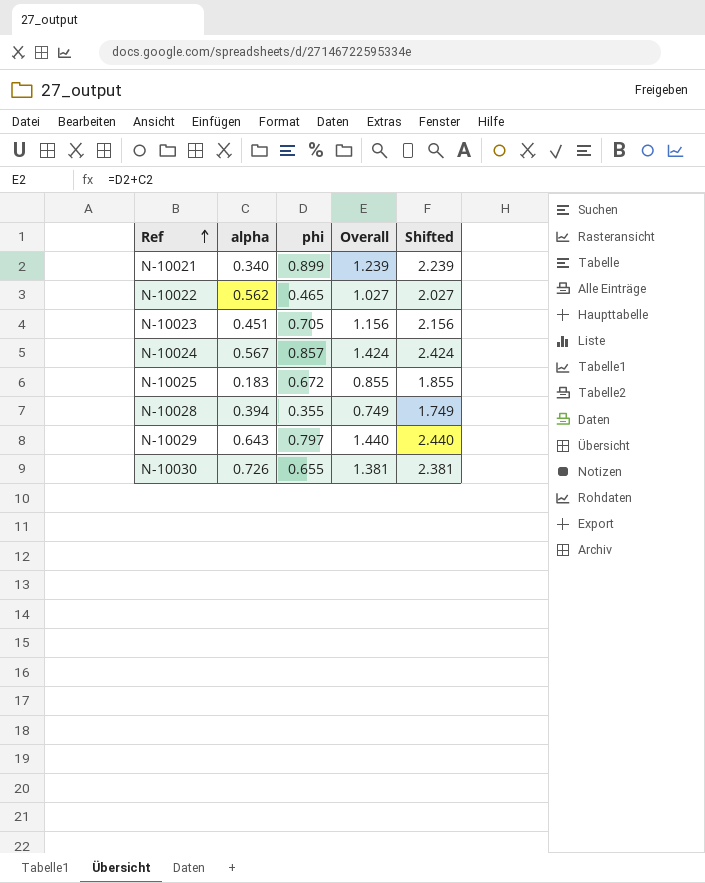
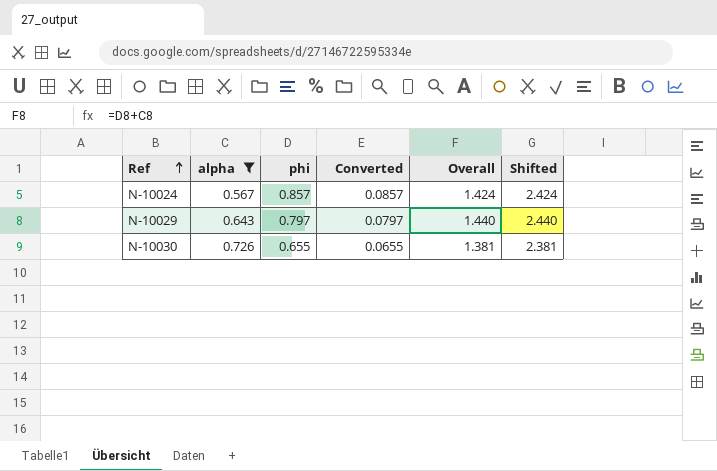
filter: none -> alpha >= 0.567
column Converted | formula: none -> [phi] * 0.1

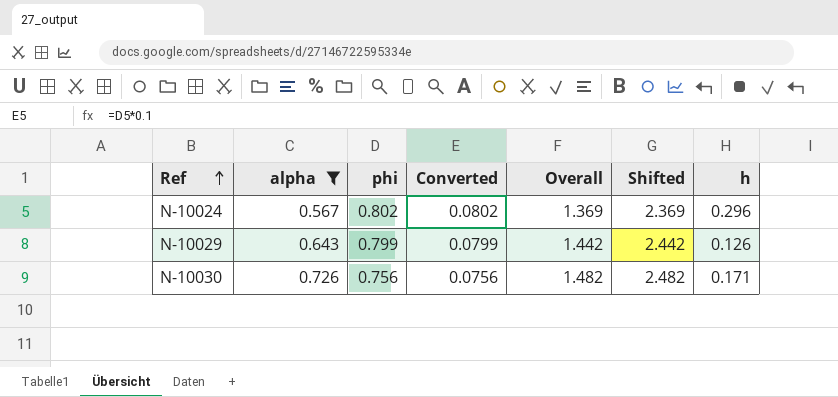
column h | position: none -> 7
N-10024 | phi: 0.857 -> 0.802
N-10024 | Converted: 0.0857 -> 0.0802
N-10024 | Overall: 1.424 -> 1.369
N-10024 | Shifted: 2.424 -> 2.369
N-10029 | phi: 0.797 -> 0.799
N-10029 | Converted: 0.0797 -> 0.0799
N-10029 | Overall: 1.440 -> 1.442
N-10029 | Shifted: 2.440 -> 2.442
N-10030 | phi: 0.655 -> 0.756
N-10030 | Converted: 0.0655 -> 0.0756
N-10030 | Overall: 1.381 -> 1.482
N-10030 | Shifted: 2.381 -> 2.482

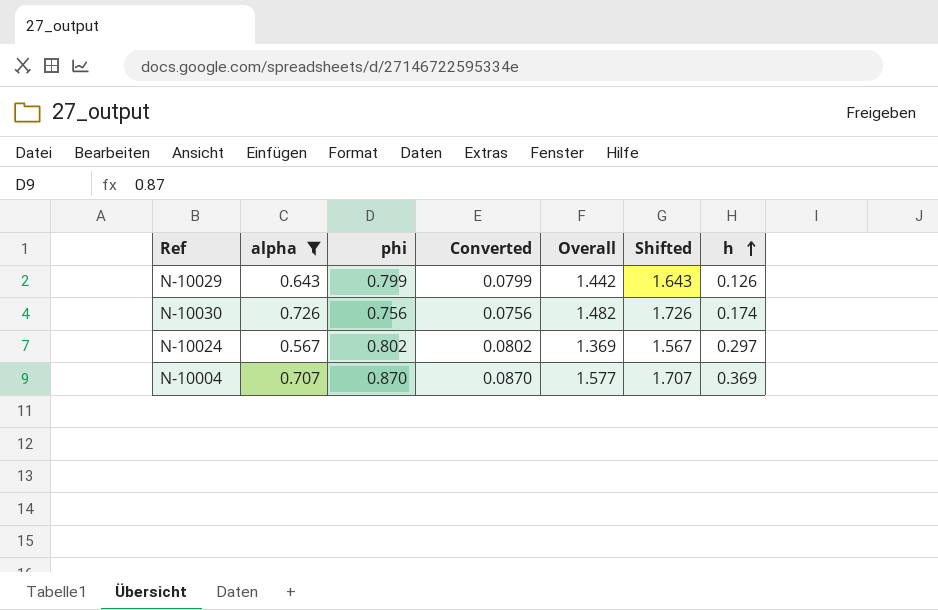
row order: Ref ascending -> h ascending
column Shifted | formula: [Overall] + 1 -> [alpha] + 1
N-10030 | h: 0.171 -> 0.174
N-10024 | h: 0.296 -> 0.297
row N-10004: none -> 0.707 | 0.870 | 0.0870 | 1.577 | 1.707 | 0.369

